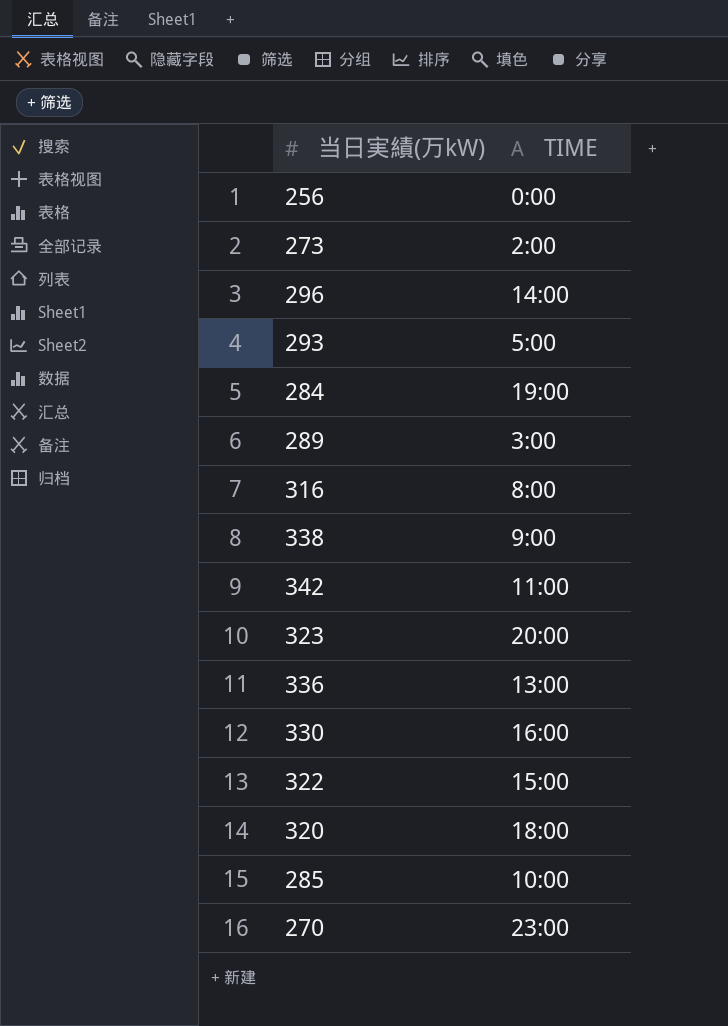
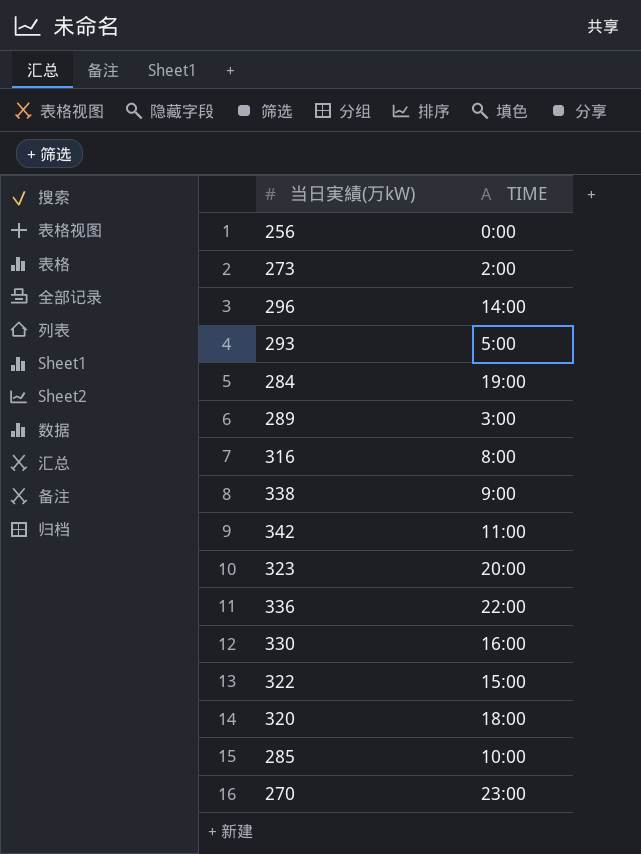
336 | TIME: 13:00 -> 22:00

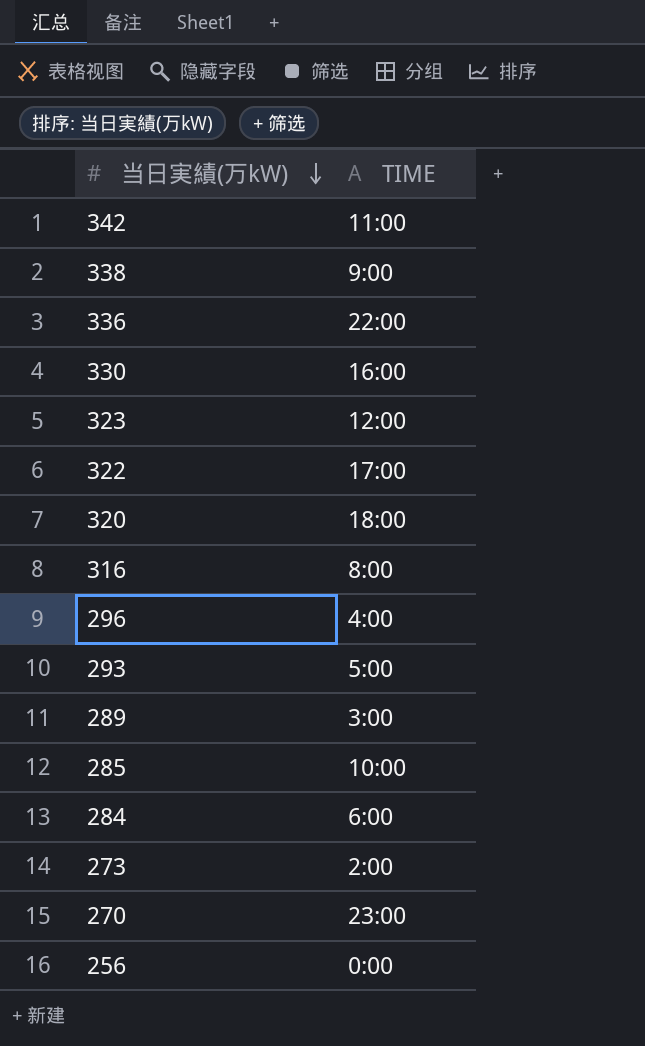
row order: none -> 当日実績(万kW) descending
323 | TIME: 20:00 -> 12:00
322 | TIME: 15:00 -> 17:00
296 | TIME: 14:00 -> 4:00
284 | TIME: 19:00 -> 6:00

